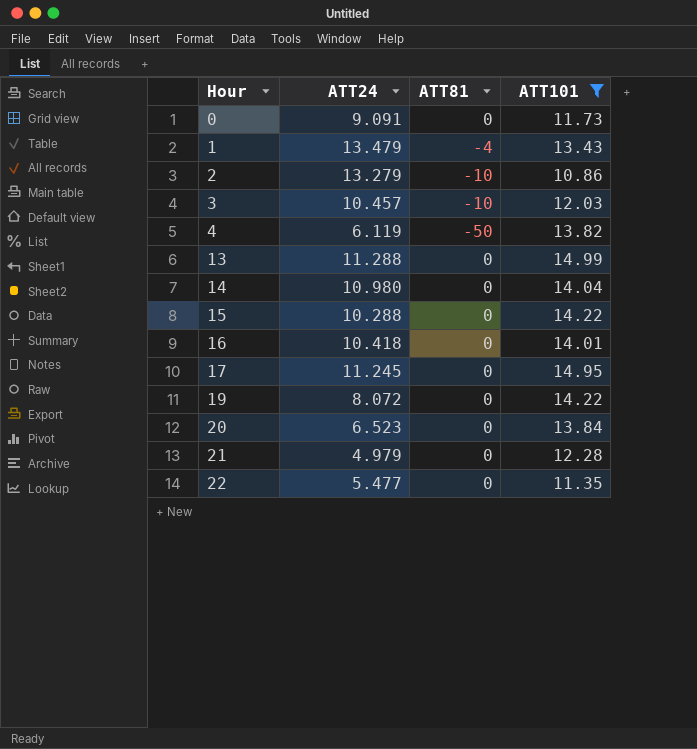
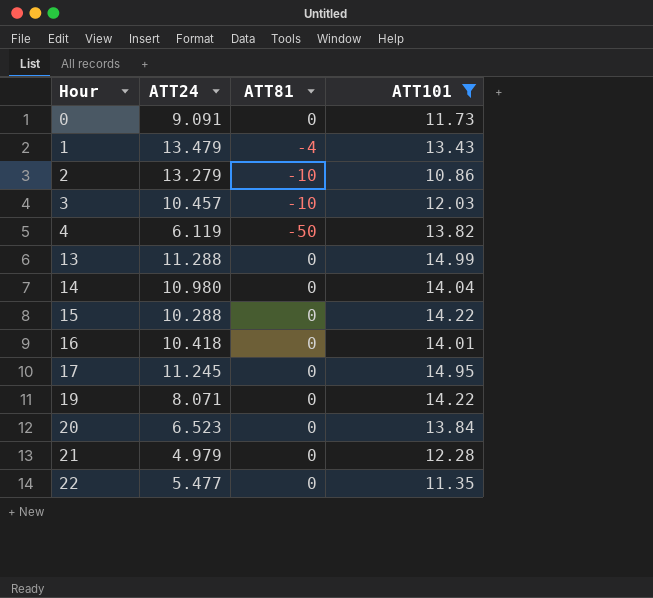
19 | ATT24: 8.072 -> 8.071

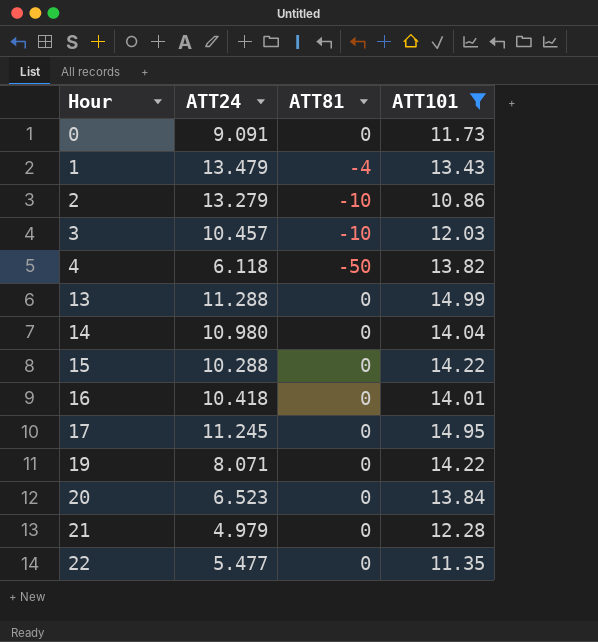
4 | ATT24: 6.119 -> 6.118

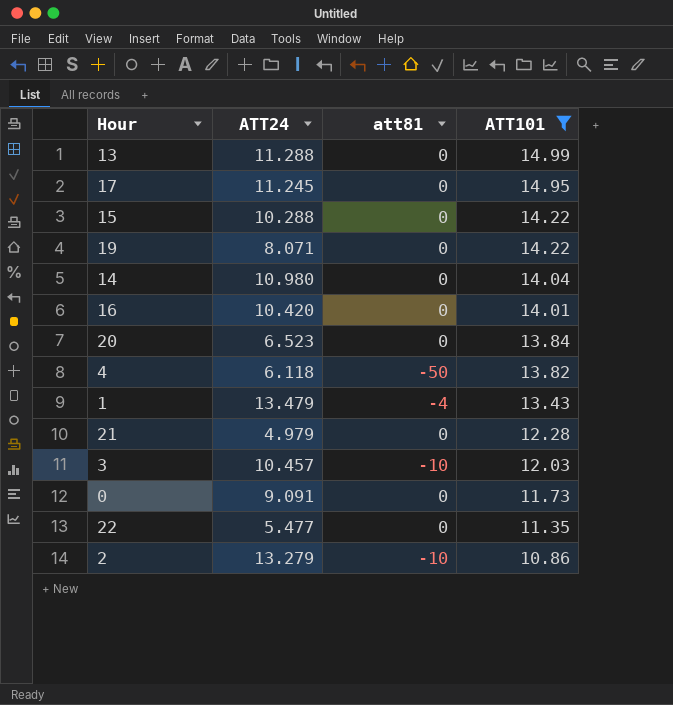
row order: Hour ascending -> ATT101 descending
column name: ATT81 -> att81
16 | ATT24: 10.418 -> 10.420

